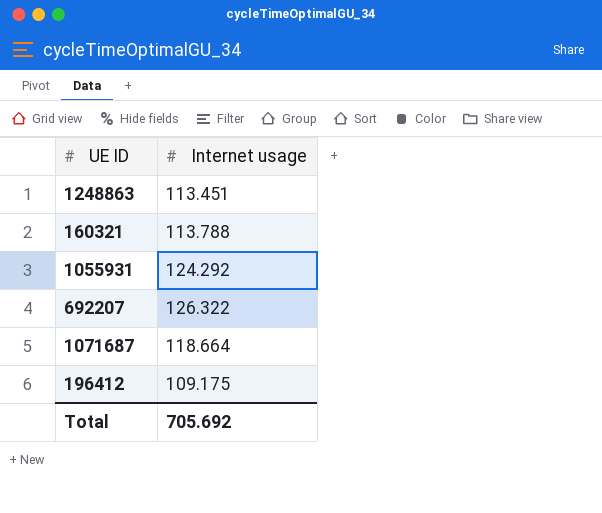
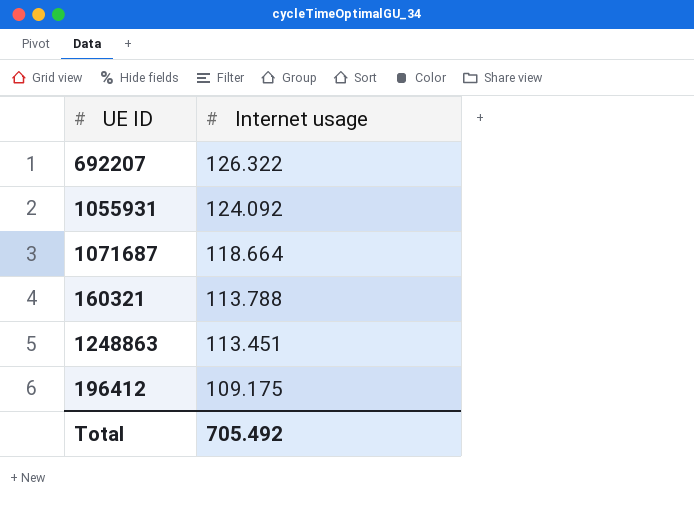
row order: none -> Internet usage descending
1055931 | Internet usage: 124.292 -> 124.092
Total | Internet usage: 705.692 -> 705.492

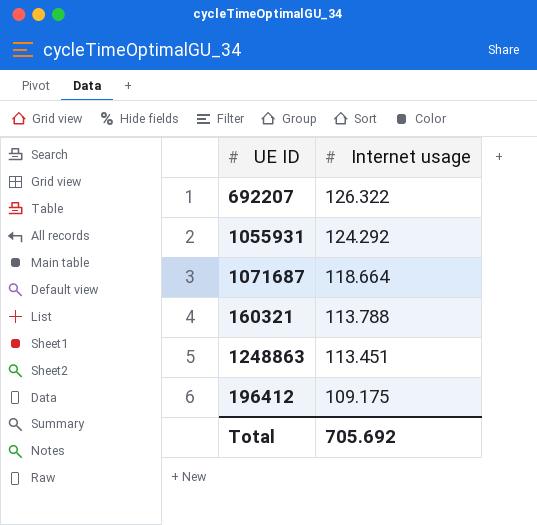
1055931 | Internet usage: 124.092 -> 124.292
Total | Internet usage: 705.492 -> 705.692

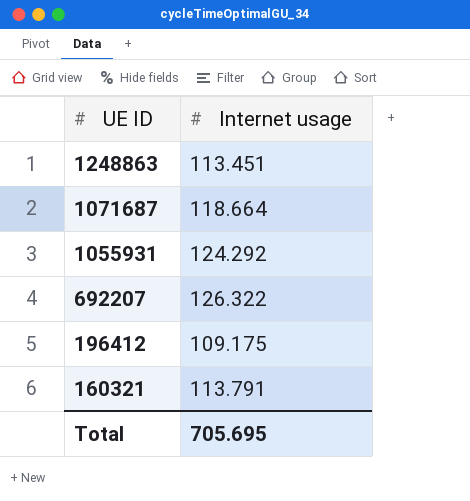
row order: Internet usage descending -> UE ID descending
160321 | Internet usage: 113.788 -> 113.791
Total | Internet usage: 705.692 -> 705.695

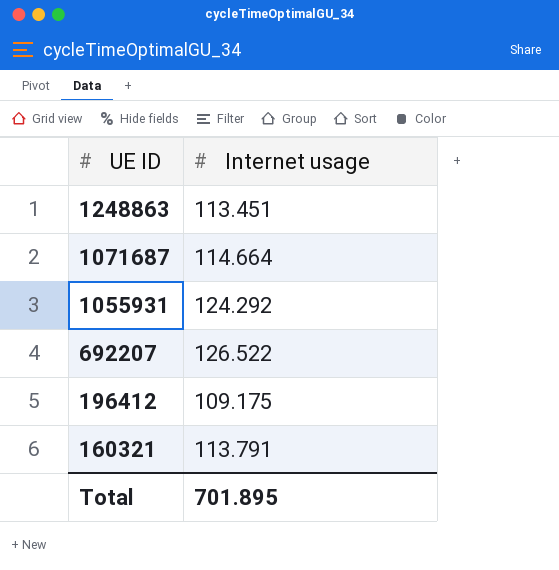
1071687 | Internet usage: 118.664 -> 114.664
692207 | Internet usage: 126.322 -> 126.522
Total | Internet usage: 705.695 -> 701.895

